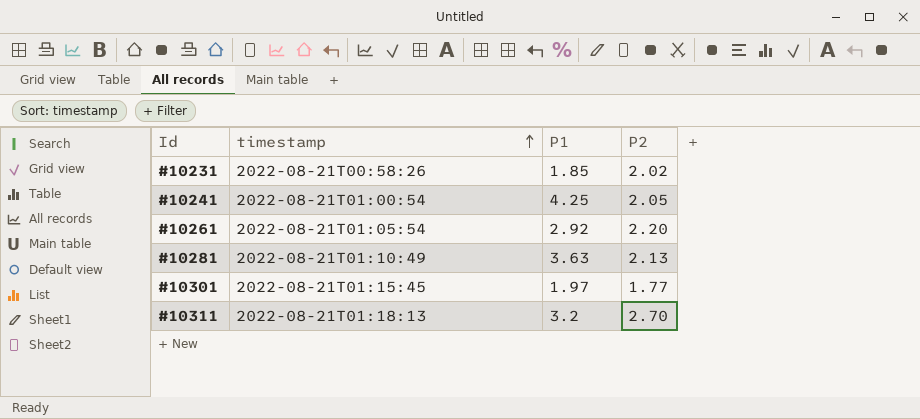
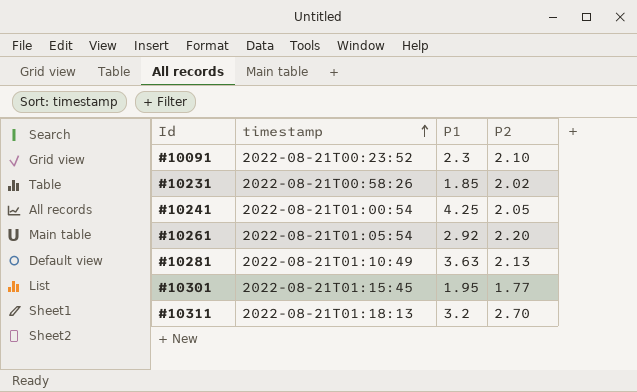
row #10091: none -> 2022-08-21T00:23:52 | 2.3 | 2.10
#10301 | P1: 1.97 -> 1.95

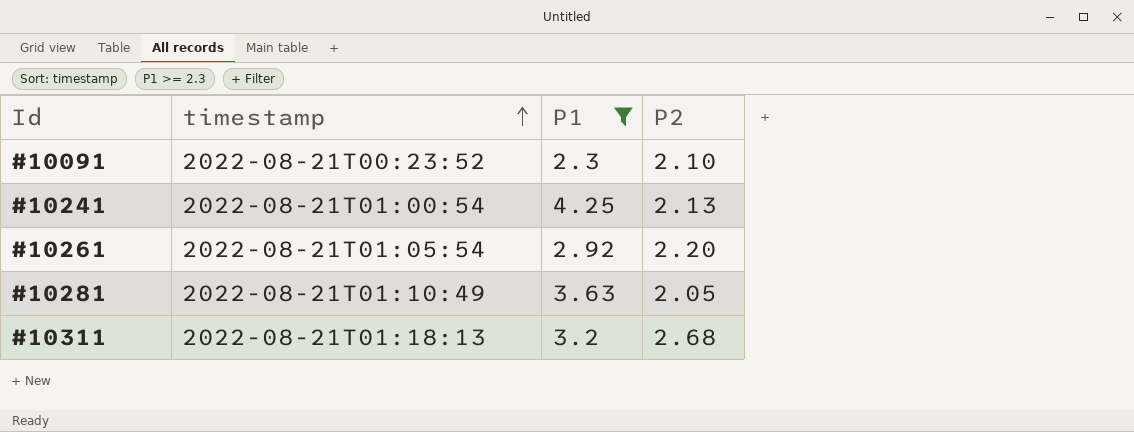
filter: none -> P1 >= 2.3
#10241 | P2: 2.05 -> 2.13
#10281 | P2: 2.13 -> 2.05
#10311 | P2: 2.70 -> 2.68

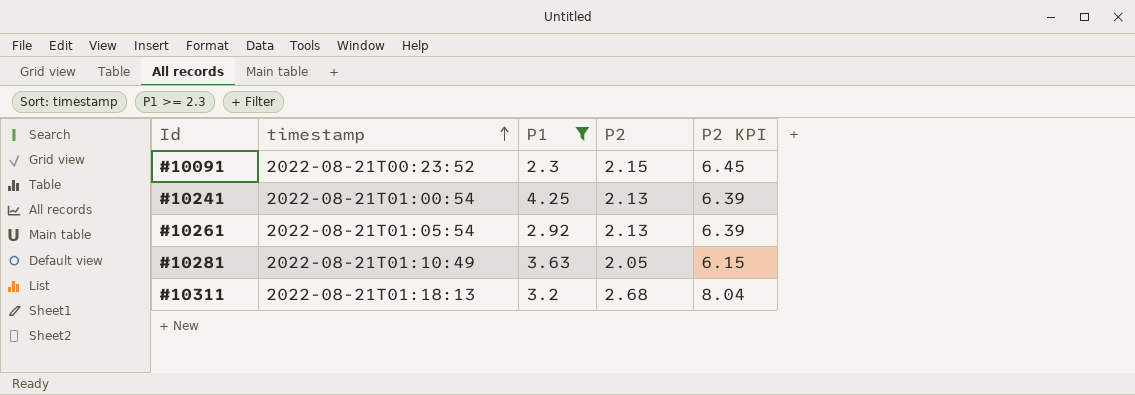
column P2 KPI | formula: none -> [P2] * 3
#10091 | P2: 2.10 -> 2.15
#10261 | P2: 2.20 -> 2.13

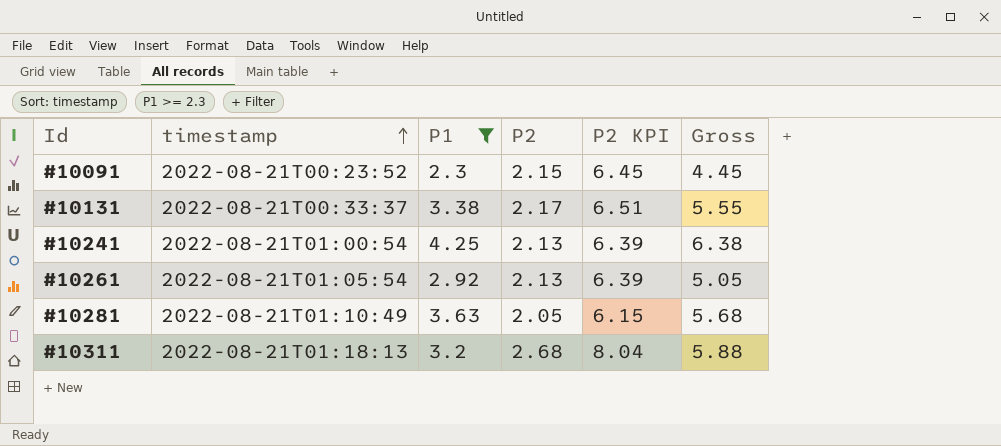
column Gross | formula: none -> [P1] + [P2]
row #10131: none -> 2022-08-21T00:33:37 | 3.38 | 2.17 | 6.51 | 5.55

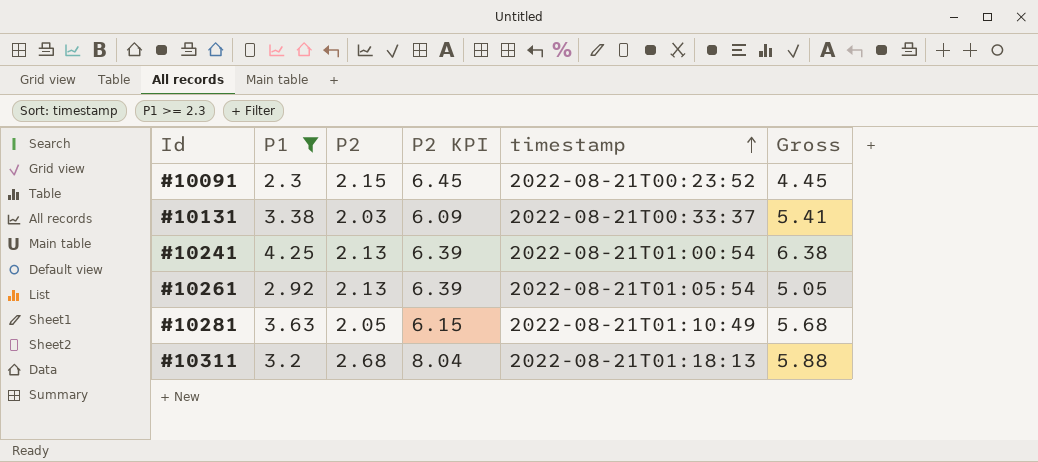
column timestamp | position: 2 -> 5
#10131 | P2: 2.17 -> 2.03
#10131 | P2 KPI: 6.51 -> 6.09
#10131 | Gross: 5.55 -> 5.41

